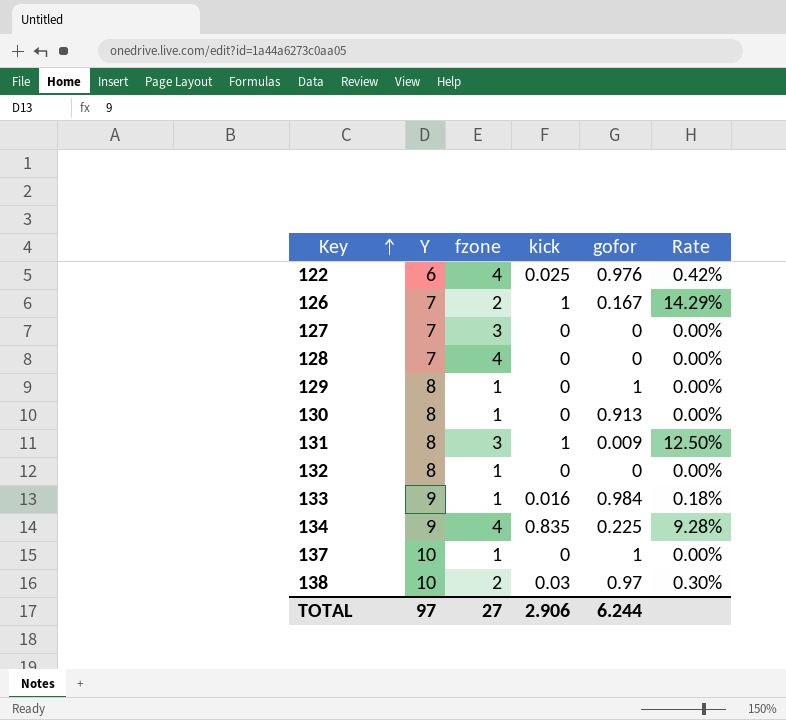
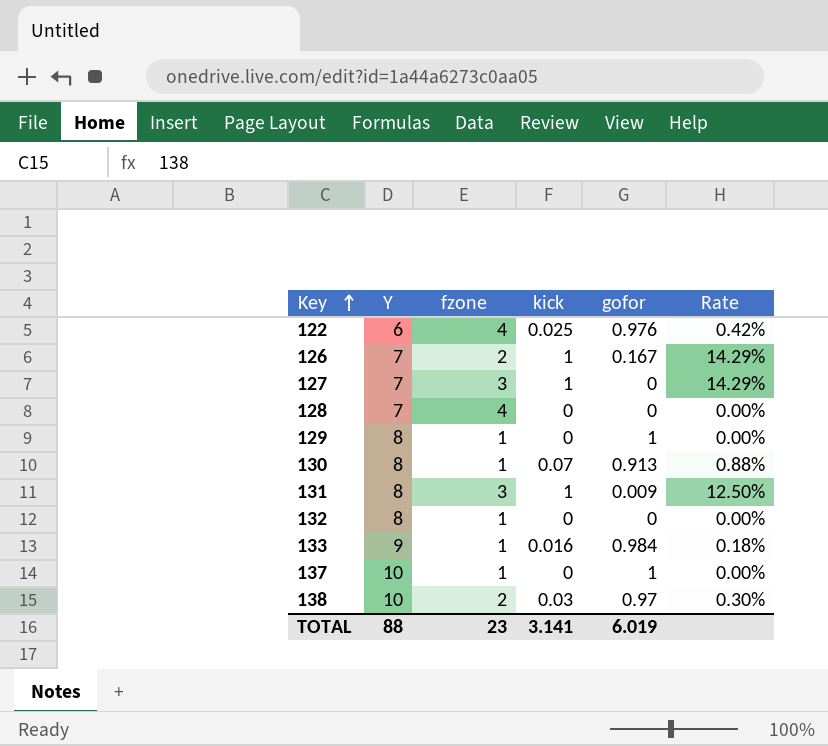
row 134: 9 | 4 | 0.835 | 0.225 | 9.28% -> none
127 | kick: 0 -> 1
127 | Rate: 0.00% -> 14.29%
130 | kick: 0 -> 0.07
130 | Rate: 0.00% -> 0.88%
TOTAL | Y: 97 -> 88
TOTAL | fzone: 27 -> 23
TOTAL | kick: 2.906 -> 3.141
TOTAL | gofor: 6.244 -> 6.019

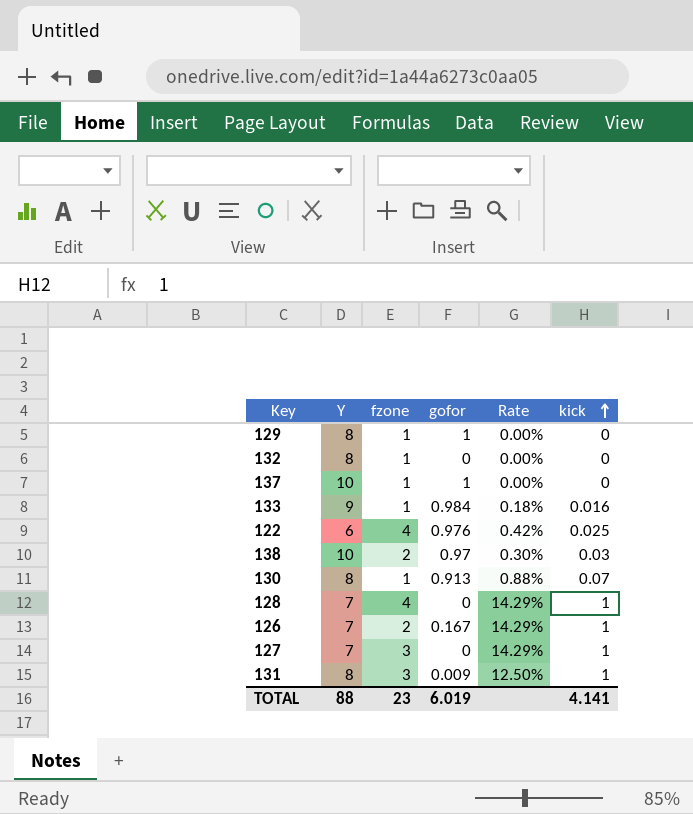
row order: Key ascending -> kick ascending
column kick | position: 4 -> 6
128 | Rate: 0.00% -> 14.29%
128 | kick: 0 -> 1
TOTAL | kick: 3.141 -> 4.141

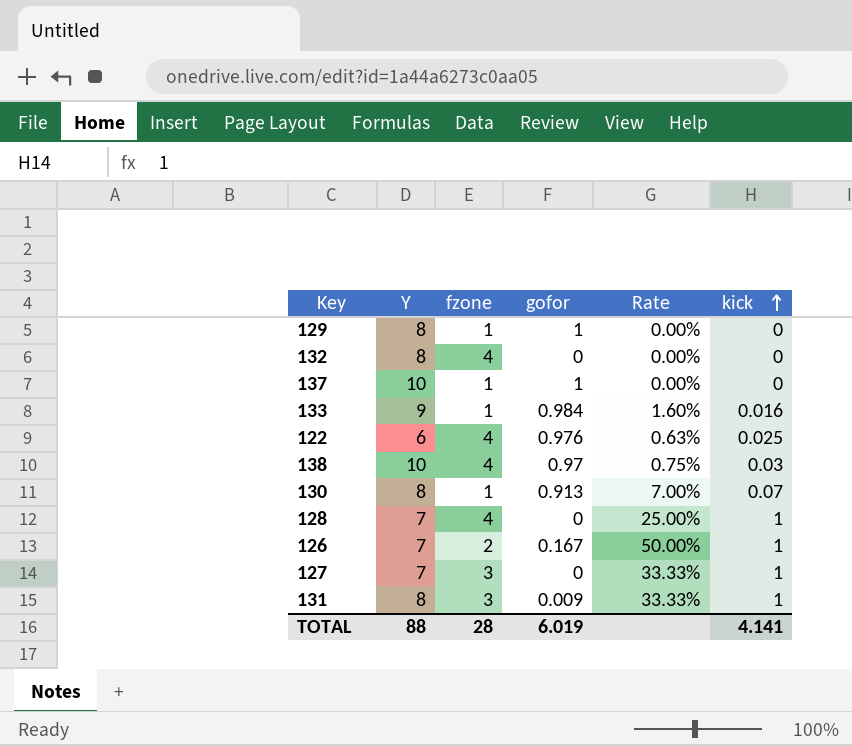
column Rate | formula: [kick] / [Y] -> [kick] / [fzone]
132 | fzone: 1 -> 4
138 | fzone: 2 -> 4
TOTAL | fzone: 23 -> 28

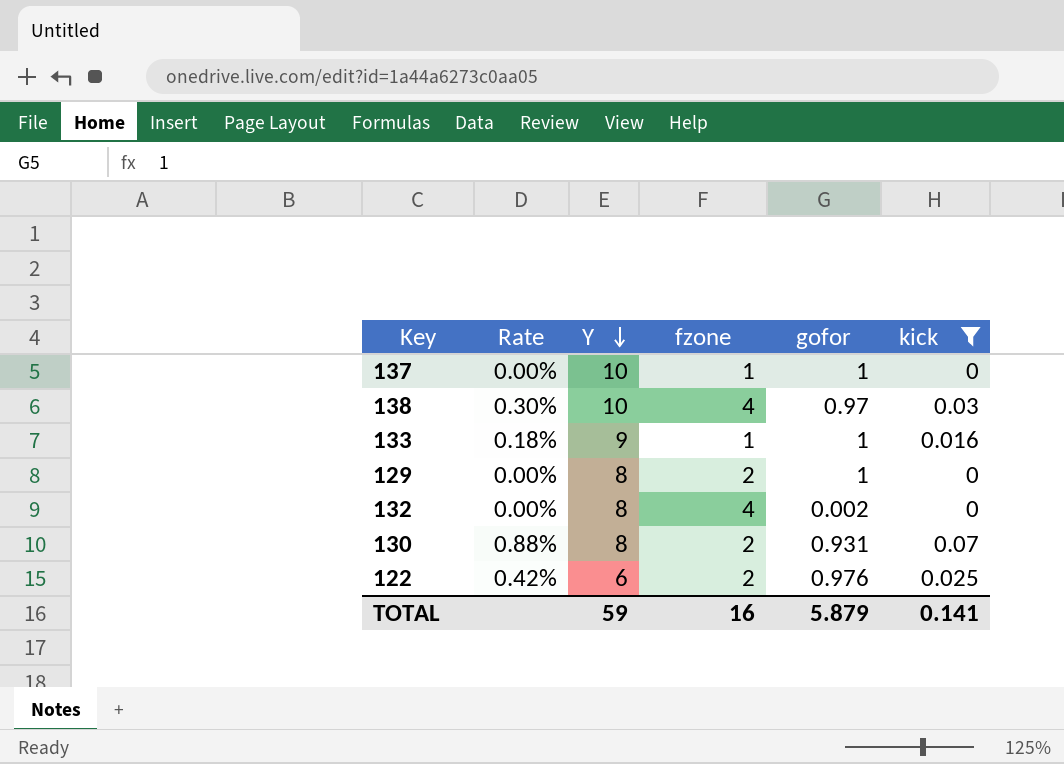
filter: none -> kick != 1
row order: kick ascending -> Y descending
column Rate | formula: [kick] / [fzone] -> [kick] / [Y]
column Rate | position: 5 -> 2
133 | gofor: 0.984 -> 1
129 | fzone: 1 -> 2
132 | gofor: 0 -> 0.002
130 | fzone: 1 -> 2
130 | gofor: 0.913 -> 0.931
122 | fzone: 4 -> 2
TOTAL | Y: 88 -> 59
TOTAL | fzone: 28 -> 16
TOTAL | gofor: 6.019 -> 5.879
TOTAL | kick: 4.141 -> 0.141

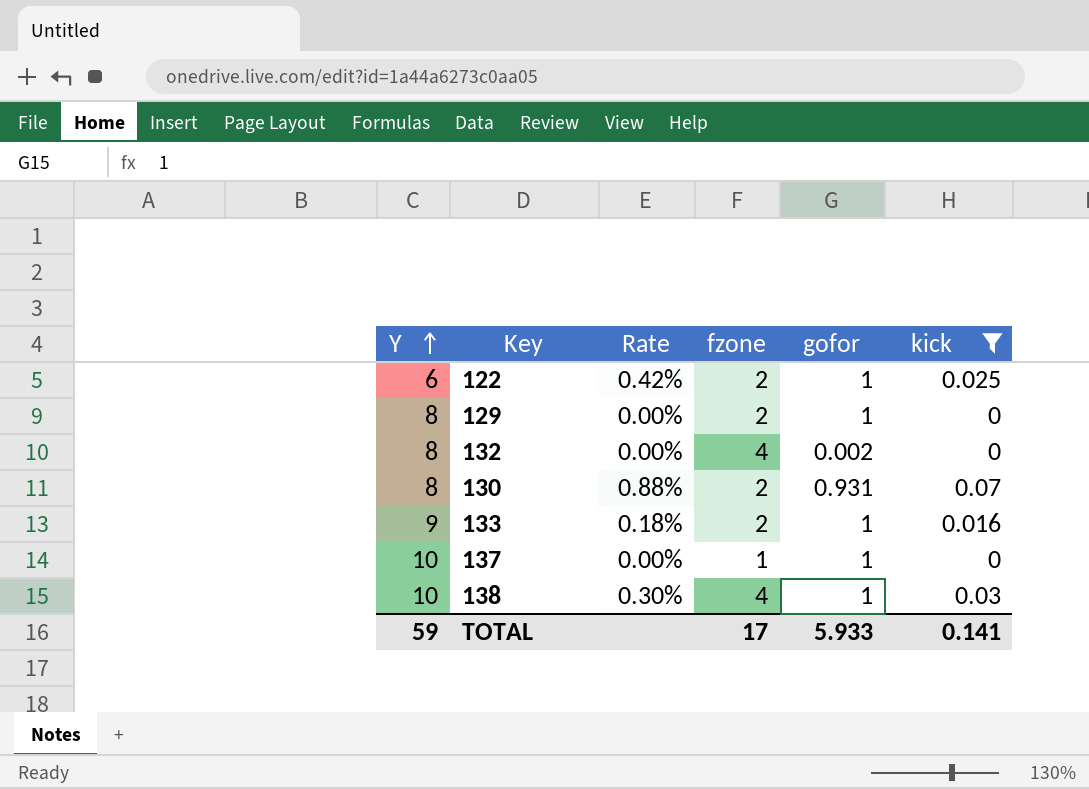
row order: Y descending -> Y ascending
column Y | position: 3 -> 1
122 | gofor: 0.976 -> 1
133 | fzone: 1 -> 2
138 | gofor: 0.97 -> 1
TOTAL | fzone: 16 -> 17
TOTAL | gofor: 5.879 -> 5.933

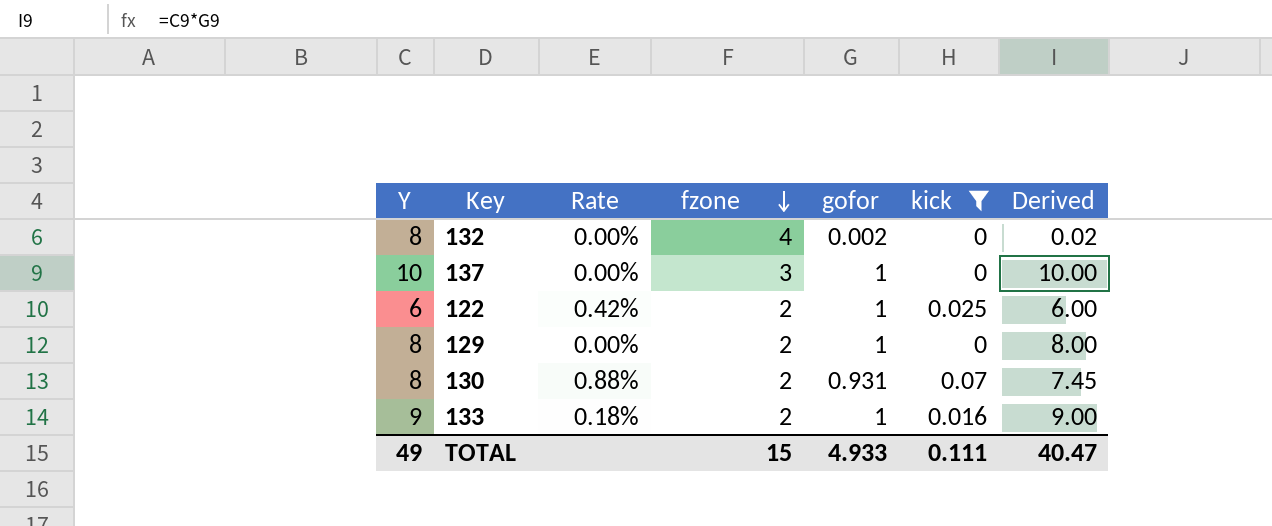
row order: Y ascending -> fzone descending
column Derived | formula: none -> [Y] * [gofor]
row 138: 10 | 0.30% | 4 | 1 | 0.03 -> none
137 | fzone: 1 -> 3
TOTAL | Y: 59 -> 49
TOTAL | fzone: 17 -> 15
TOTAL | gofor: 5.933 -> 4.933
TOTAL | kick: 0.141 -> 0.111

